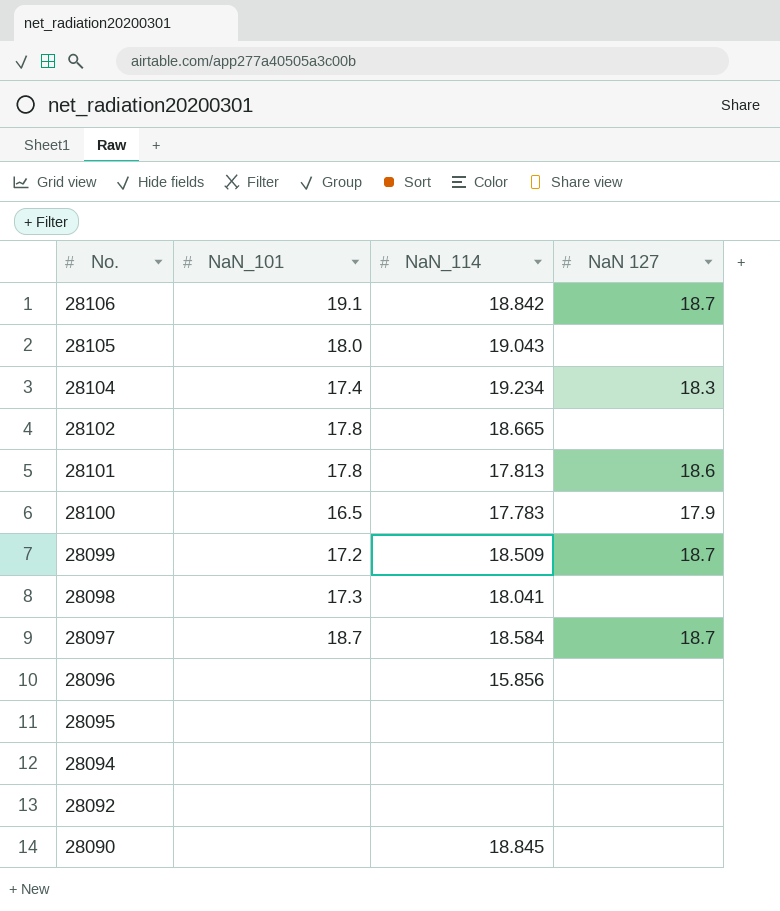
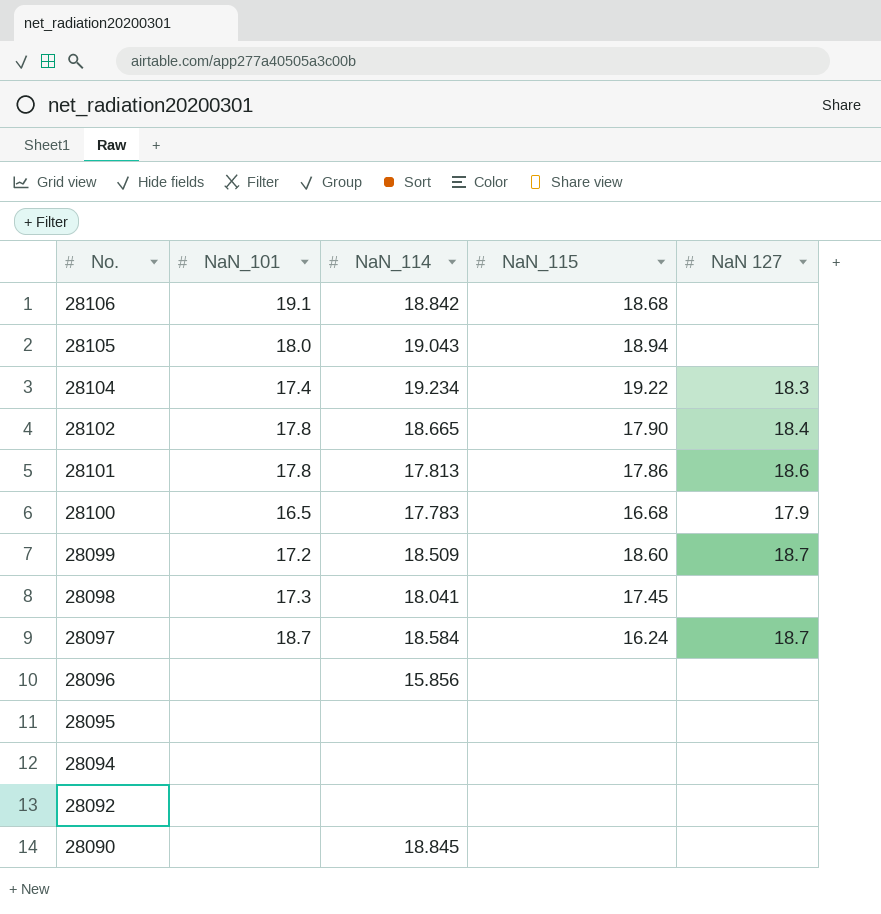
column NaN_115 | position: none -> 4
28106 | NaN 127: 18.7 -> none
28102 | NaN 127: none -> 18.4

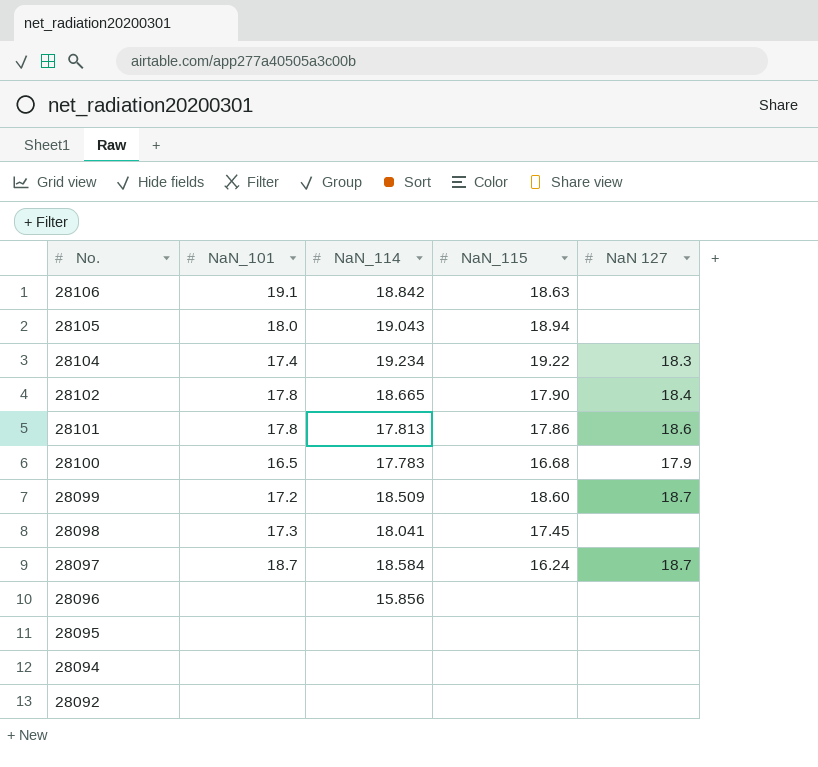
row 28090: none | 18.845 | none | none -> none
28106 | NaN_115: 18.68 -> 18.63

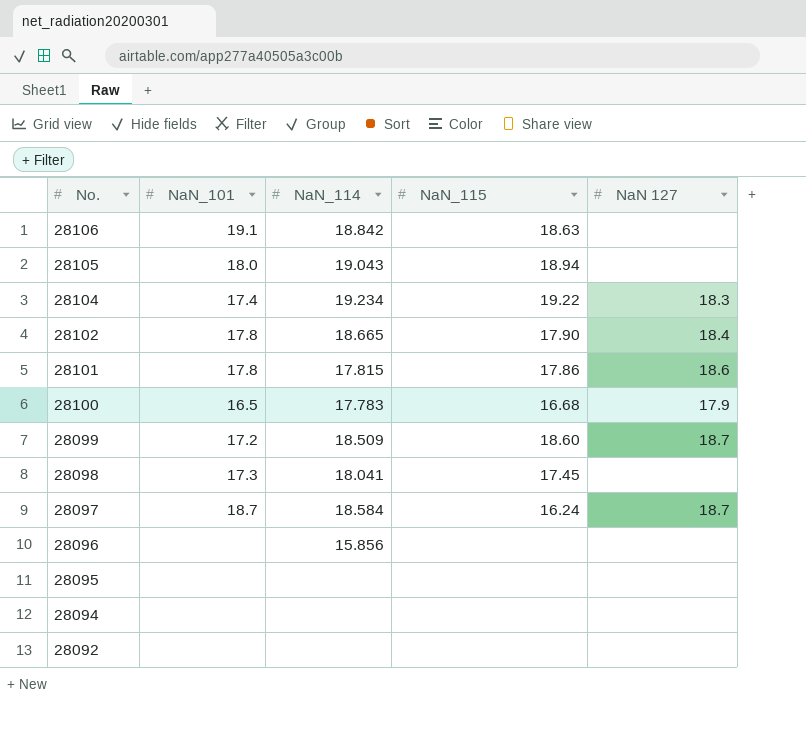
28101 | NaN_114: 17.813 -> 17.815

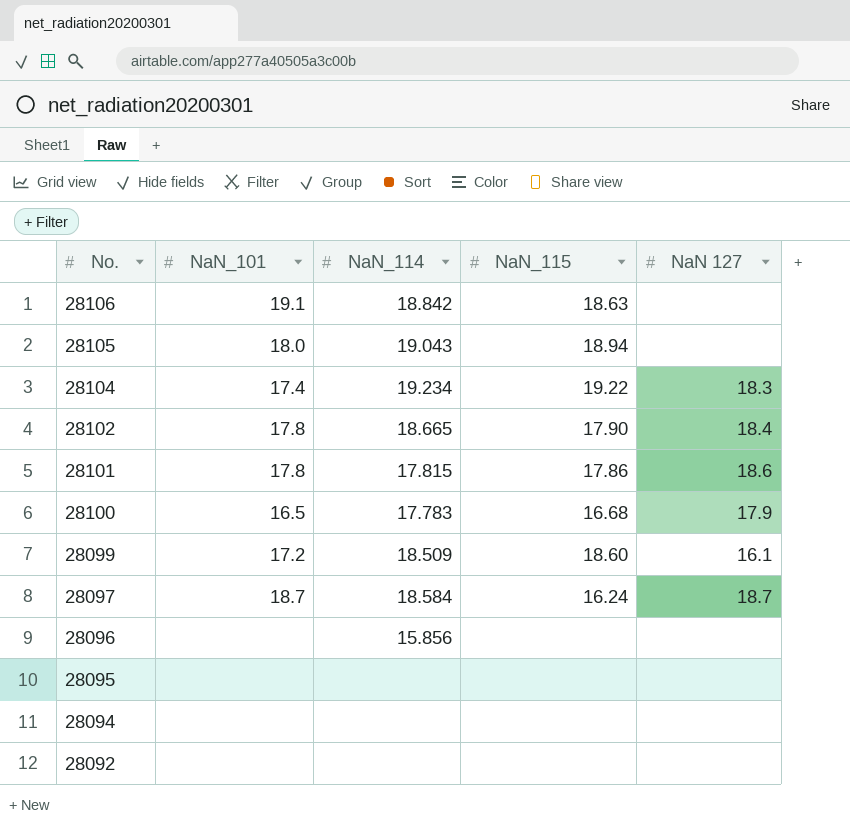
row 28098: 17.3 | 18.041 | 17.45 | none -> none
28099 | NaN 127: 18.7 -> 16.1

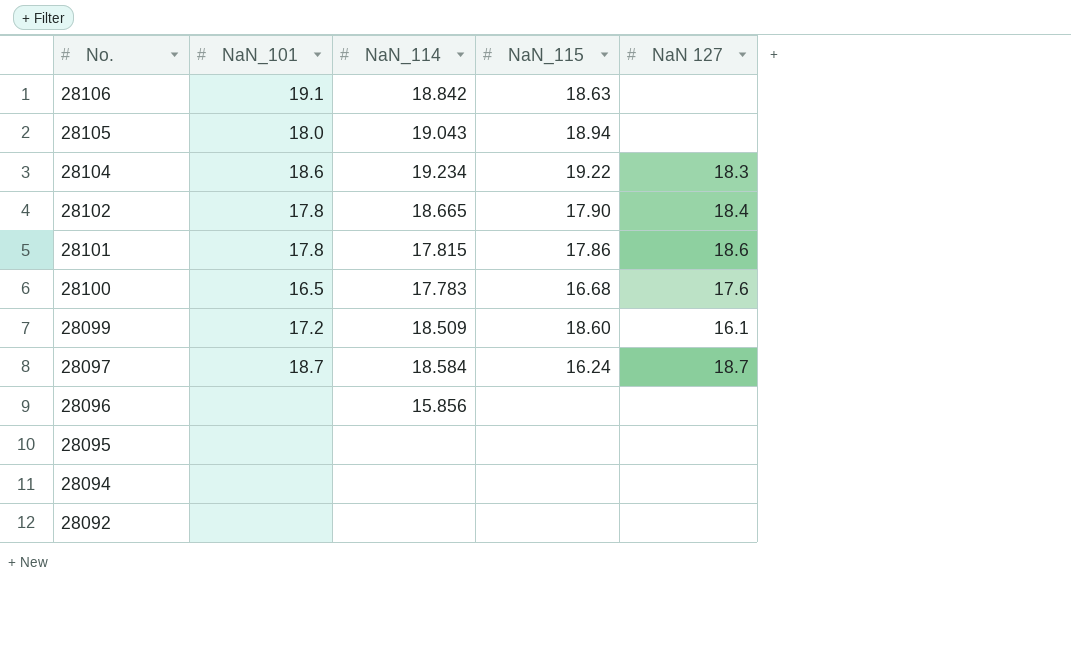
28104 | NaN_101: 17.4 -> 18.6
28100 | NaN 127: 17.9 -> 17.6

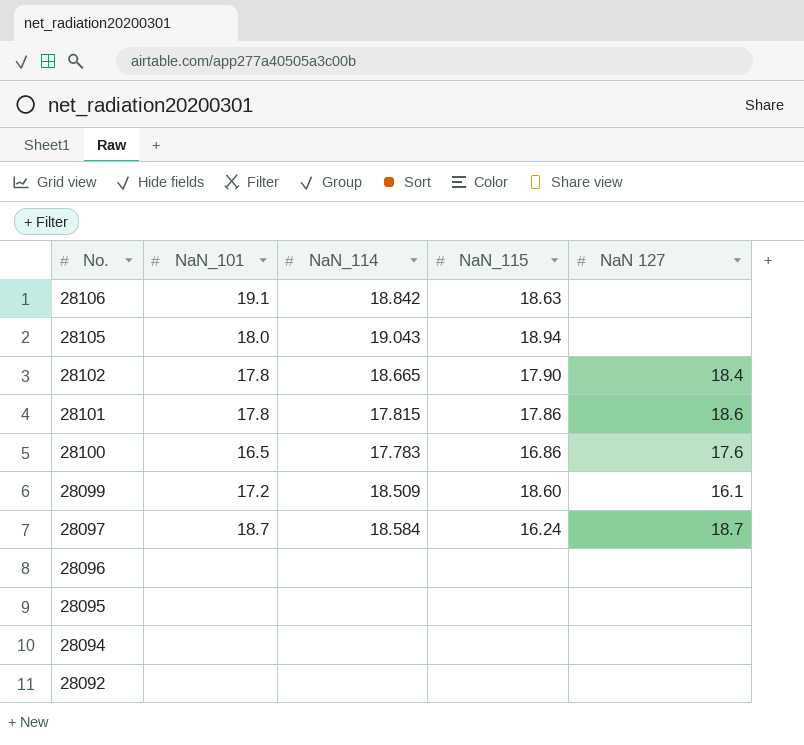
row 28104: 18.6 | 19.234 | 19.22 | 18.3 -> none
28100 | NaN_115: 16.68 -> 16.86
28096 | NaN_114: 15.856 -> none

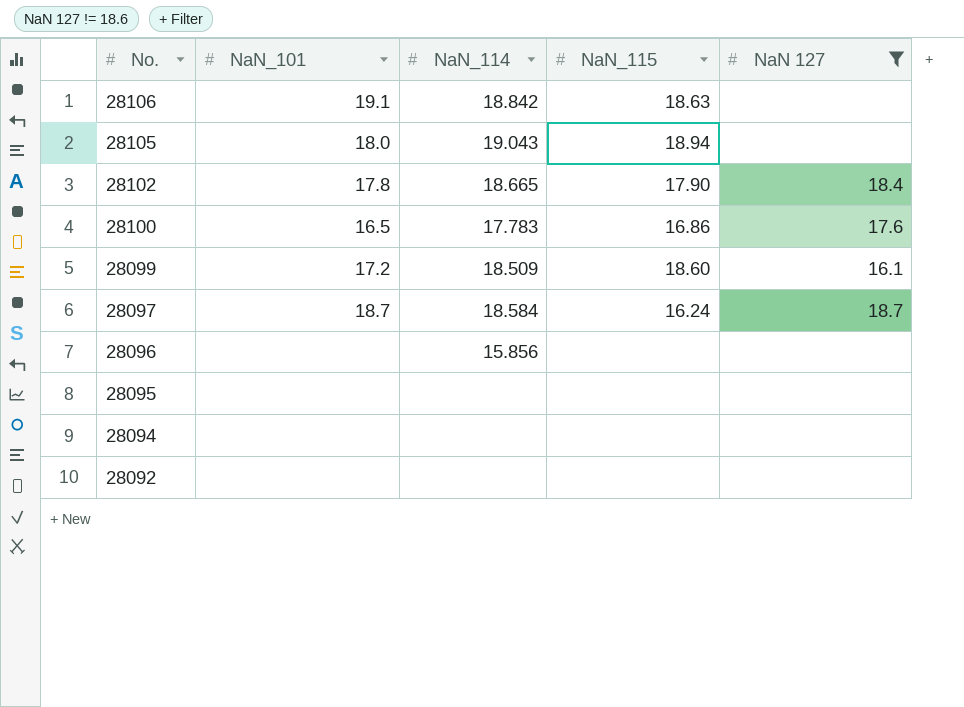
filter: none -> NaN 127 != 18.6
28096 | NaN_114: none -> 15.856

